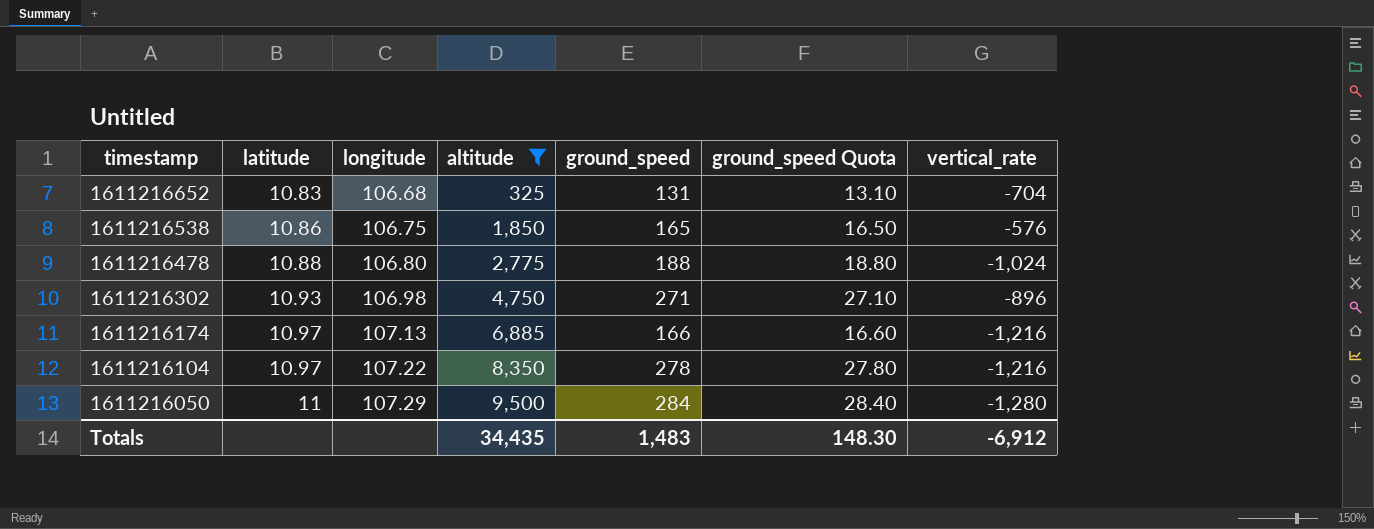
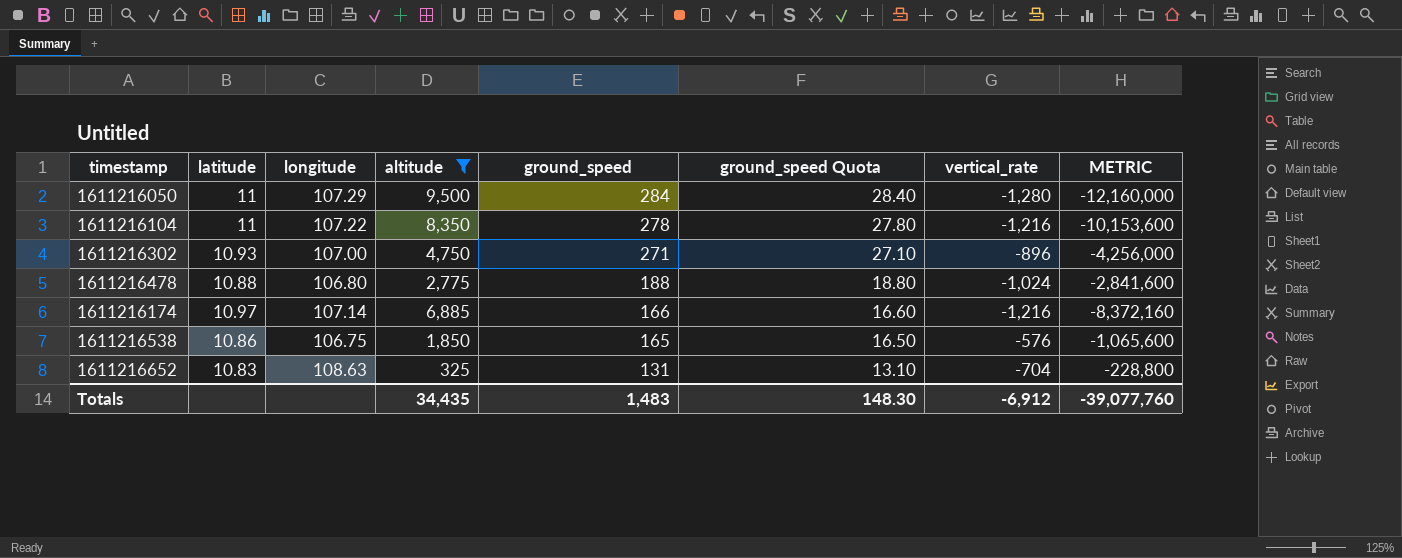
row order: timestamp descending -> ground_speed descending
column METRIC | formula: none -> [altitude] * [vertical_rate]
1611216104 | latitude: 10.97 -> 11
1611216302 | longitude: 106.98 -> 107.00
1611216174 | longitude: 107.13 -> 107.14
1611216652 | longitude: 106.68 -> 108.63

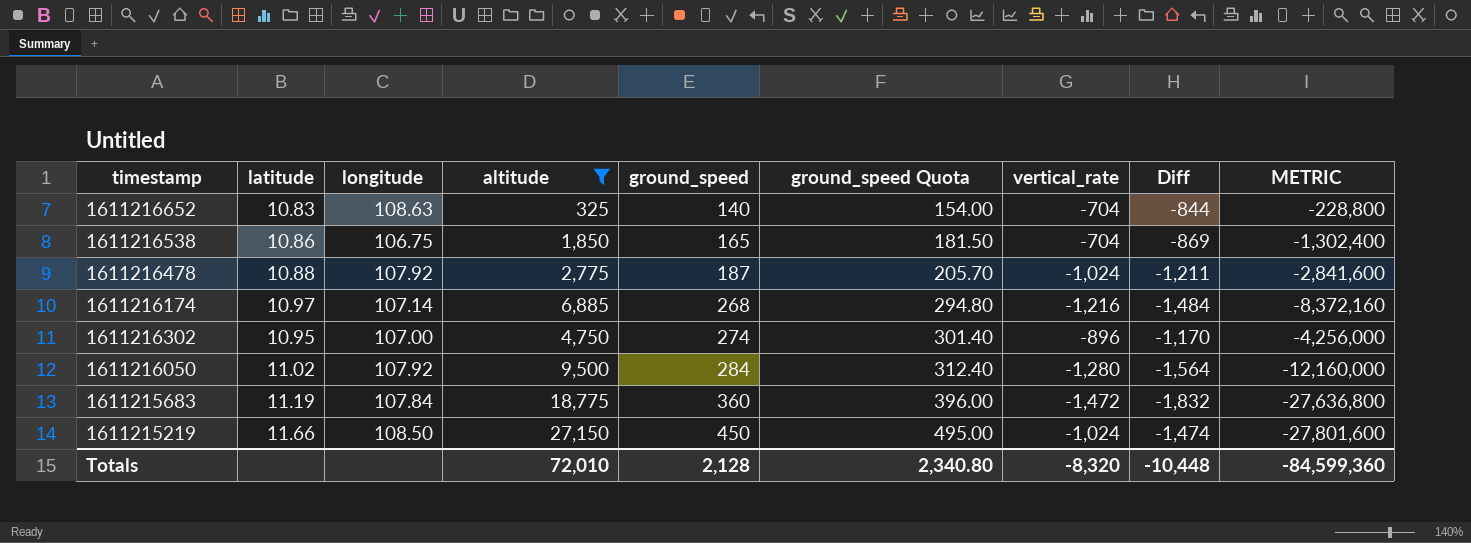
row order: ground_speed descending -> ground_speed ascending
column ground_speed Quota | formula: [ground_speed] * 0.1 -> [ground_speed] * 1.1
column Diff | formula: none -> [vertical_rate] - [ground_speed]
row 1611216104: 11 | 107.22 | 8,350 | 278 | 27.80 | -1,216 | -10,153,600 -> none
1611216652 | ground_speed: 131 -> 140
1611216538 | vertical_rate: -576 -> -704
1611216538 | METRIC: -1,065,600 -> -1,302,400
1611216478 | longitude: 106.80 -> 107.92
1611216478 | ground_speed: 188 -> 187
1611216174 | ground_speed: 166 -> 268
1611216302 | latitude: 10.93 -> 10.95
1611216302 | ground_speed: 271 -> 274
1611216050 | latitude: 11 -> 11.02
1611216050 | longitude: 107.29 -> 107.92
row 1611215683: none -> 11.19 | 107.84 | 18,775 | 360 | 396.00 | -1,472 | -1,832 | -27,636,800
row 1611215219: none -> 11.66 | 108.50 | 27,150 | 450 | 495.00 | -1,024 | -1,474 | -27,801,600
Totals | altitude: 34,435 -> 72,010
Totals | ground_speed: 1,483 -> 2,128
Totals | ground_speed Quota: 148.30 -> 2,340.80
Totals | vertical_rate: -6,912 -> -8,320
Totals | METRIC: -39,077,760 -> -84,599,360

